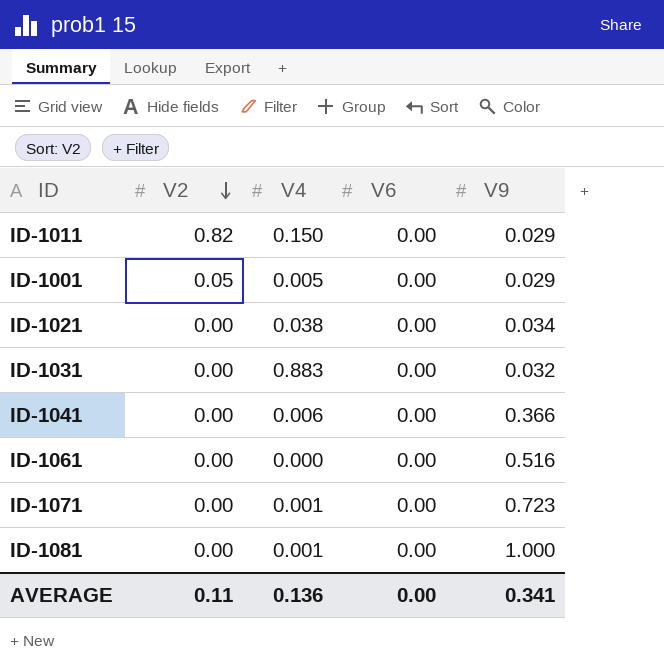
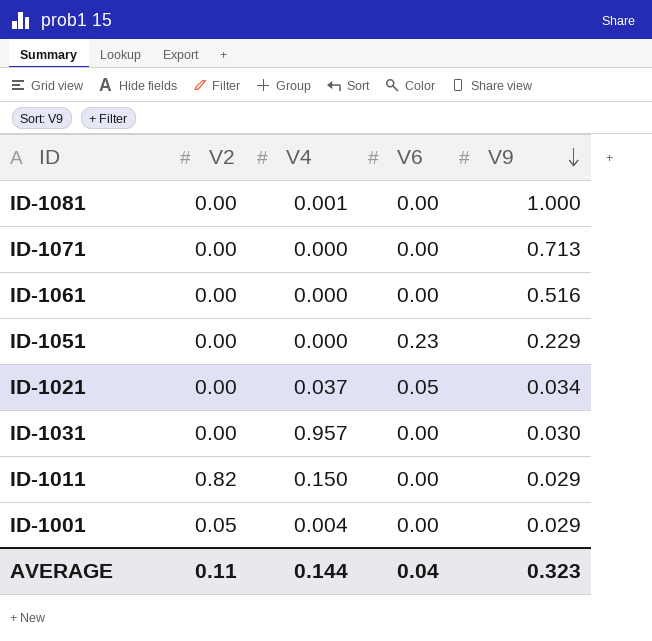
row order: V2 descending -> V9 descending
row ID-1041: 0.00 | 0.006 | 0.00 | 0.366 -> none
ID-1071 | V4: 0.001 -> 0.000
ID-1071 | V9: 0.723 -> 0.713
row ID-1051: none -> 0.00 | 0.000 | 0.23 | 0.229
ID-1021 | V4: 0.038 -> 0.037
ID-1021 | V6: 0.00 -> 0.05
ID-1031 | V4: 0.883 -> 0.957
ID-1031 | V9: 0.032 -> 0.030
ID-1001 | V4: 0.005 -> 0.004
AVERAGE | V4: 0.136 -> 0.144
AVERAGE | V6: 0.00 -> 0.04
AVERAGE | V9: 0.341 -> 0.323

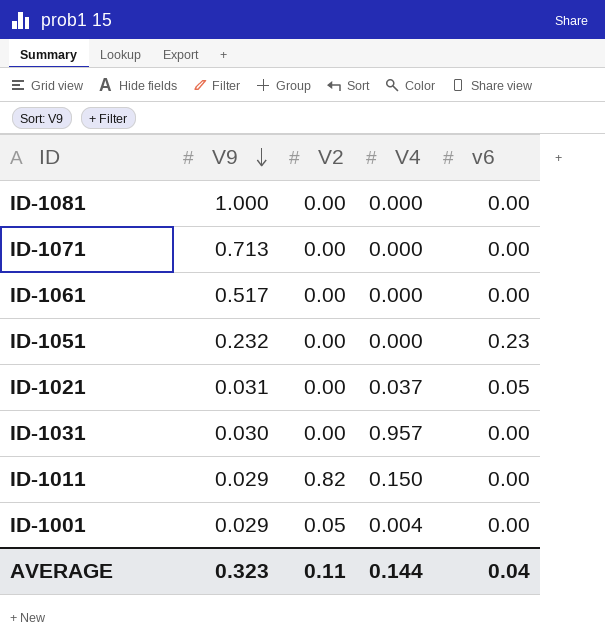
column V9 | position: 5 -> 2
column name: V6 -> v6
ID-1081 | V4: 0.001 -> 0.000
ID-1061 | V9: 0.516 -> 0.517
ID-1051 | V9: 0.229 -> 0.232
ID-1021 | V9: 0.034 -> 0.031

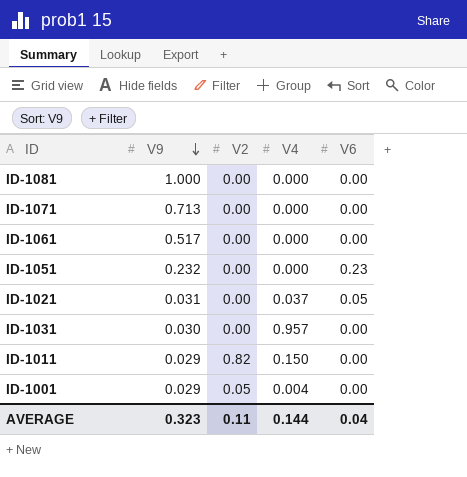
column name: v6 -> V6

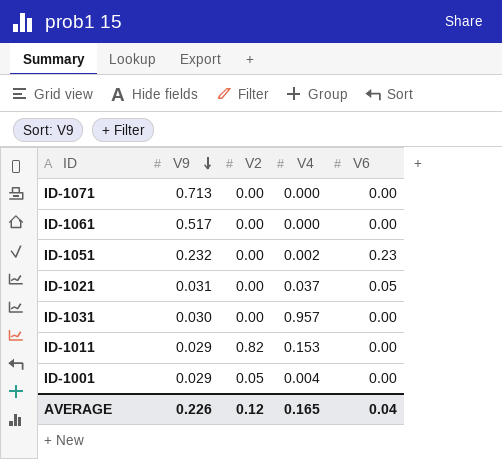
row ID-1081: 1.000 | 0.00 | 0.000 | 0.00 -> none
ID-1051 | V4: 0.000 -> 0.002
ID-1011 | V4: 0.150 -> 0.153
AVERAGE | V9: 0.323 -> 0.226
AVERAGE | V2: 0.11 -> 0.12
AVERAGE | V4: 0.144 -> 0.165

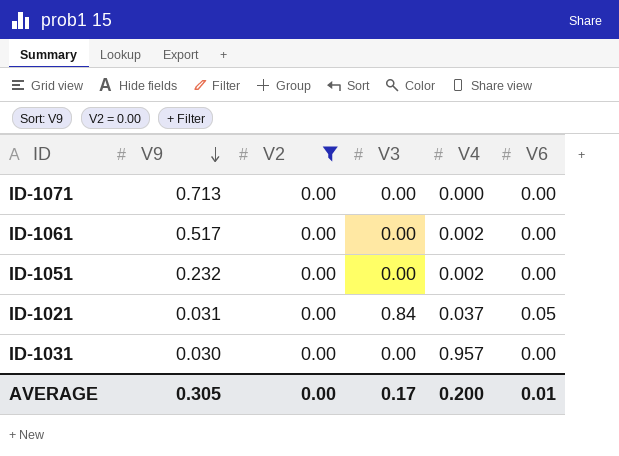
filter: none -> V2 = 0.00
column V3 | position: none -> 4
ID-1061 | V4: 0.000 -> 0.002
ID-1051 | V6: 0.23 -> 0.00
AVERAGE | V9: 0.226 -> 0.305
AVERAGE | V2: 0.12 -> 0.00
AVERAGE | V4: 0.165 -> 0.200
AVERAGE | V6: 0.04 -> 0.01

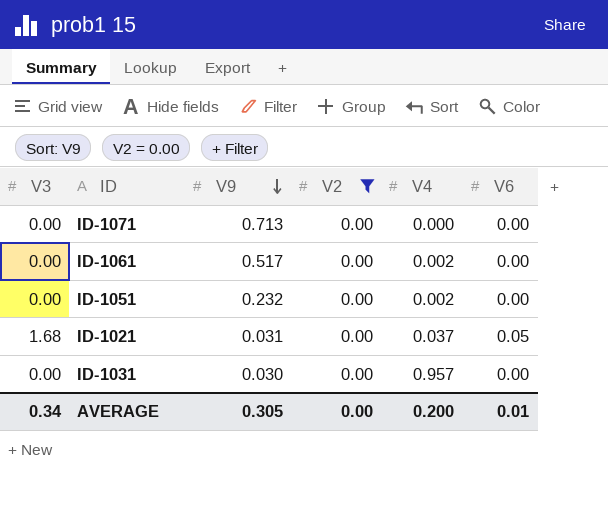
column V3 | position: 4 -> 1
ID-1021 | V3: 0.84 -> 1.68
AVERAGE | V3: 0.17 -> 0.34

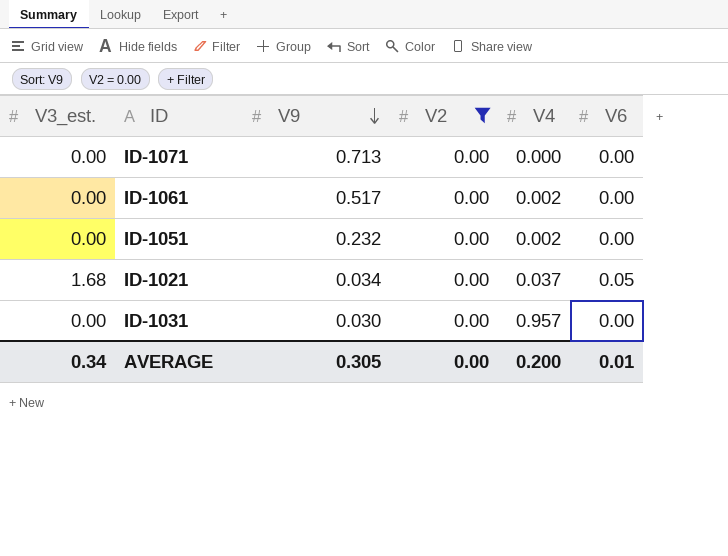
column name: V3 -> V3_est.
ID-1021 | V9: 0.031 -> 0.034

